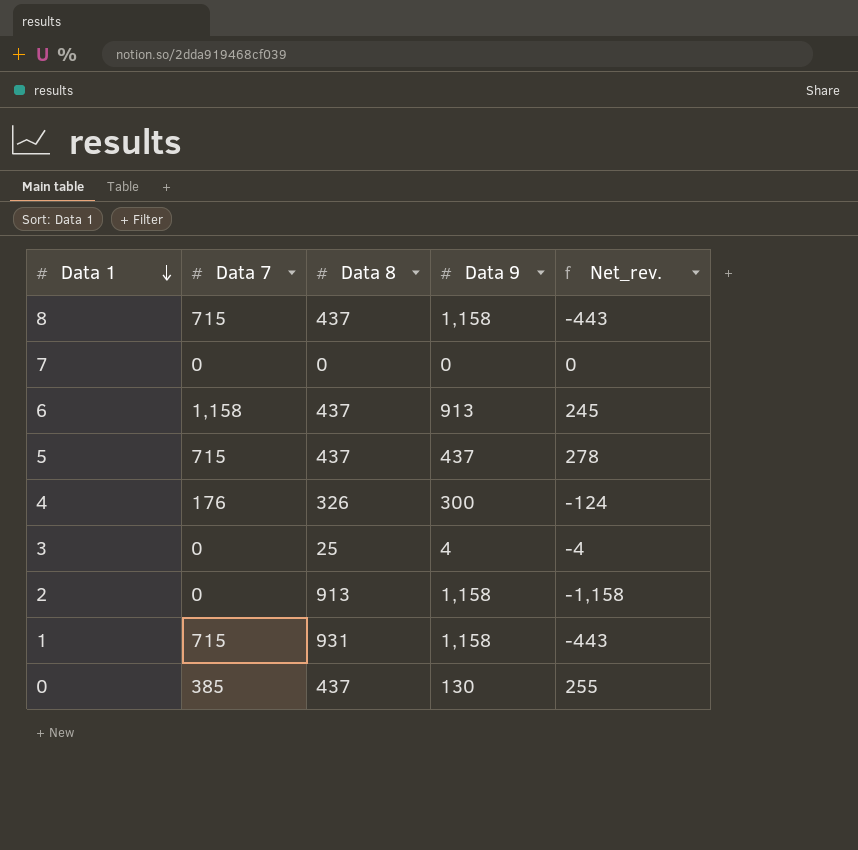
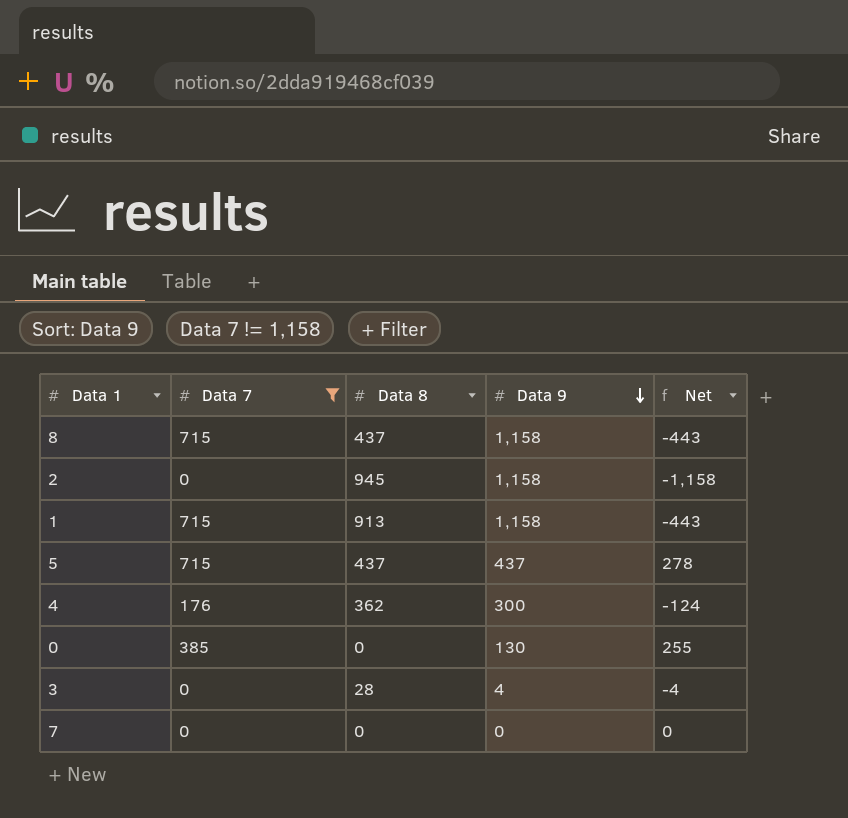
filter: none -> Data 7 != 1,158
row order: Data 1 descending -> Data 9 descending
column name: Net_rev. -> Net
2 | Data 8: 913 -> 945
1 | Data 8: 931 -> 913
4 | Data 8: 326 -> 362
0 | Data 8: 437 -> 0
3 | Data 8: 25 -> 28

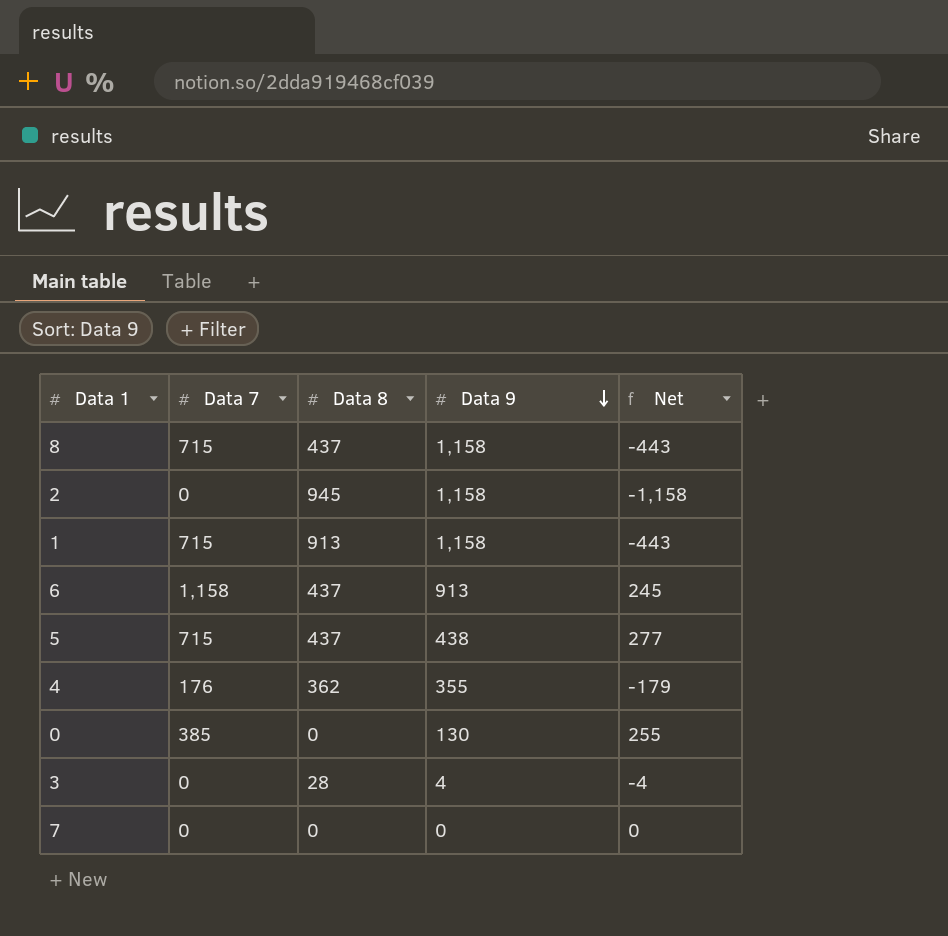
filter: Data 7 != 1,158 -> none
5 | Data 9: 437 -> 438
5 | Net: 278 -> 277
4 | Data 9: 300 -> 355
4 | Net: -124 -> -179

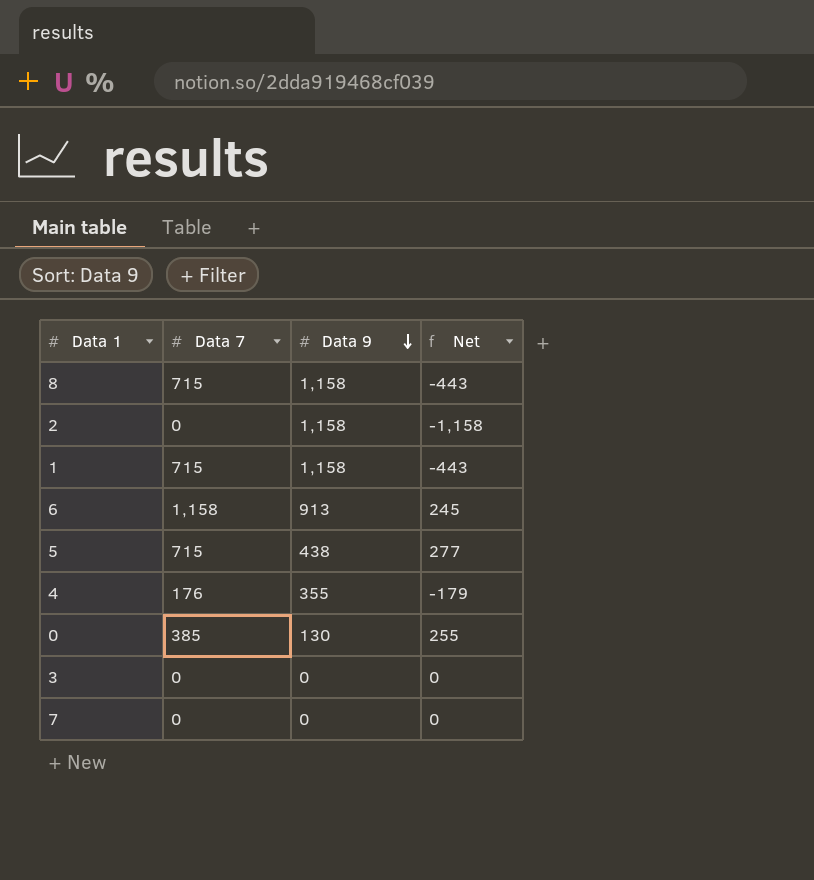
column Data 8 | position: 3 -> none
3 | Data 9: 4 -> 0
3 | Net: -4 -> 0

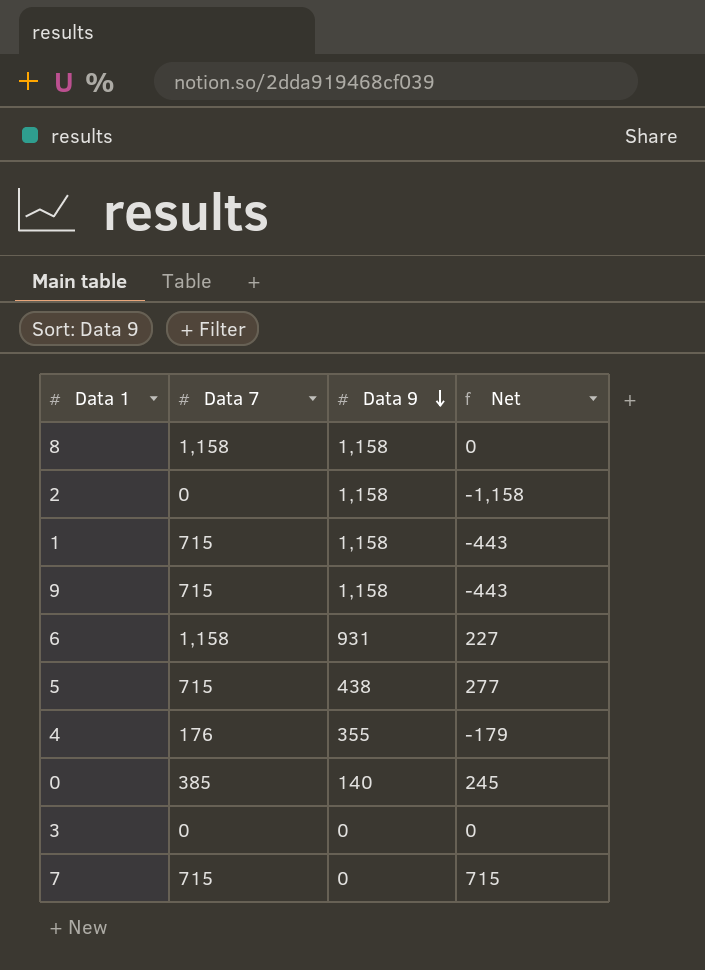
8 | Data 7: 715 -> 1,158
8 | Net: -443 -> 0
row 9: none -> 715 | 1,158 | -443
6 | Data 9: 913 -> 931
6 | Net: 245 -> 227
0 | Data 9: 130 -> 140
0 | Net: 255 -> 245
7 | Data 7: 0 -> 715
7 | Net: 0 -> 715

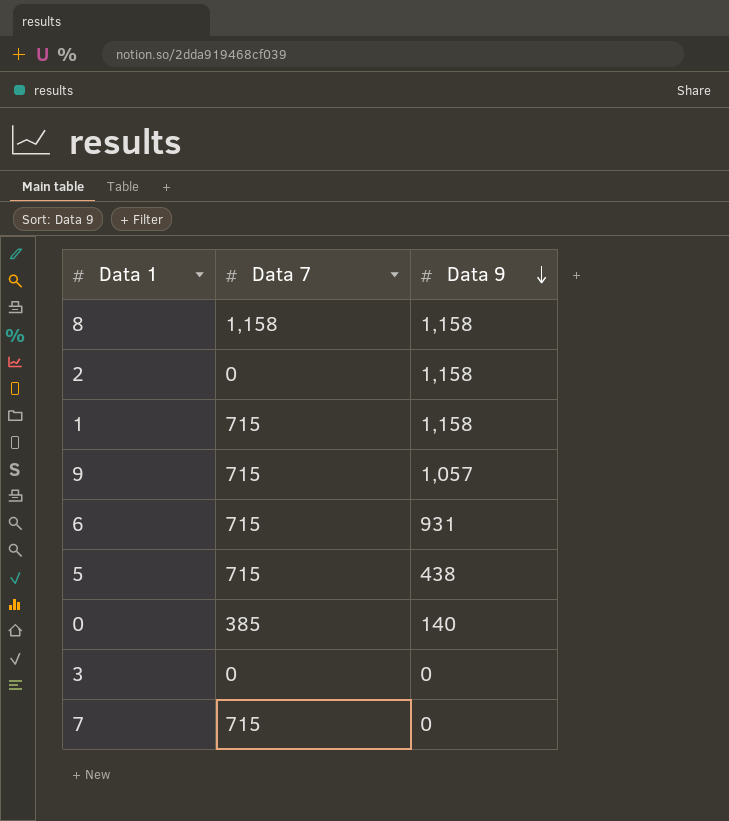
column Net | formula: [Data 7] - [Data 9] -> none
row 4: 176 | 355 | -179 -> none
9 | Data 9: 1,158 -> 1,057
6 | Data 7: 1,158 -> 715

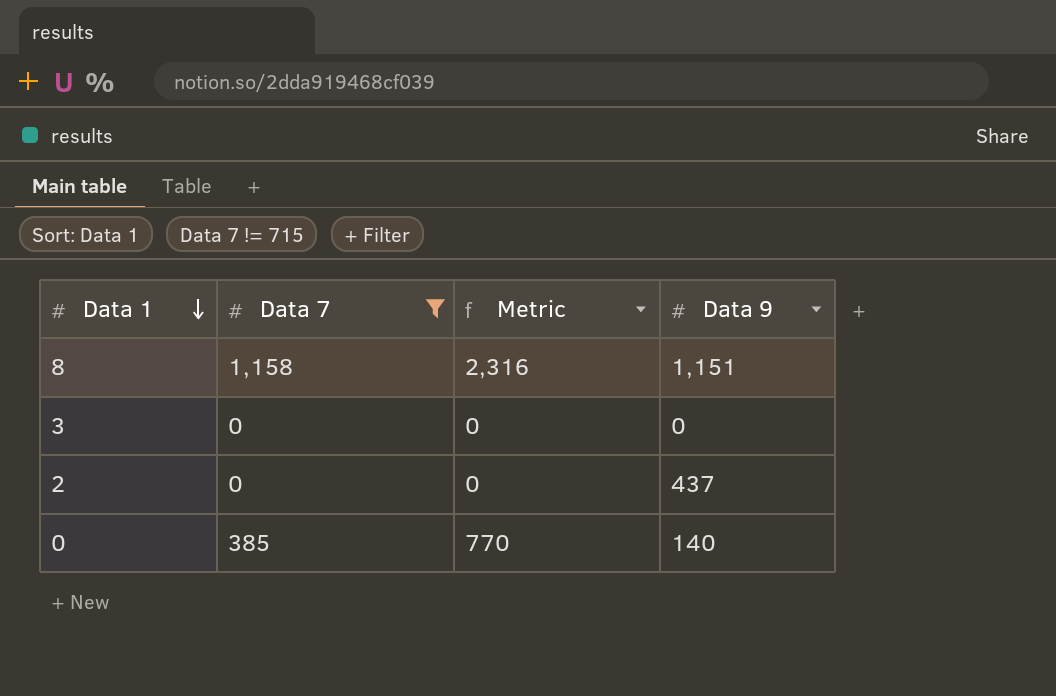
filter: none -> Data 7 != 715
row order: Data 9 descending -> Data 1 descending
column Metric | formula: none -> [Data 7] * 2
8 | Data 9: 1,158 -> 1,151
2 | Data 9: 1,158 -> 437

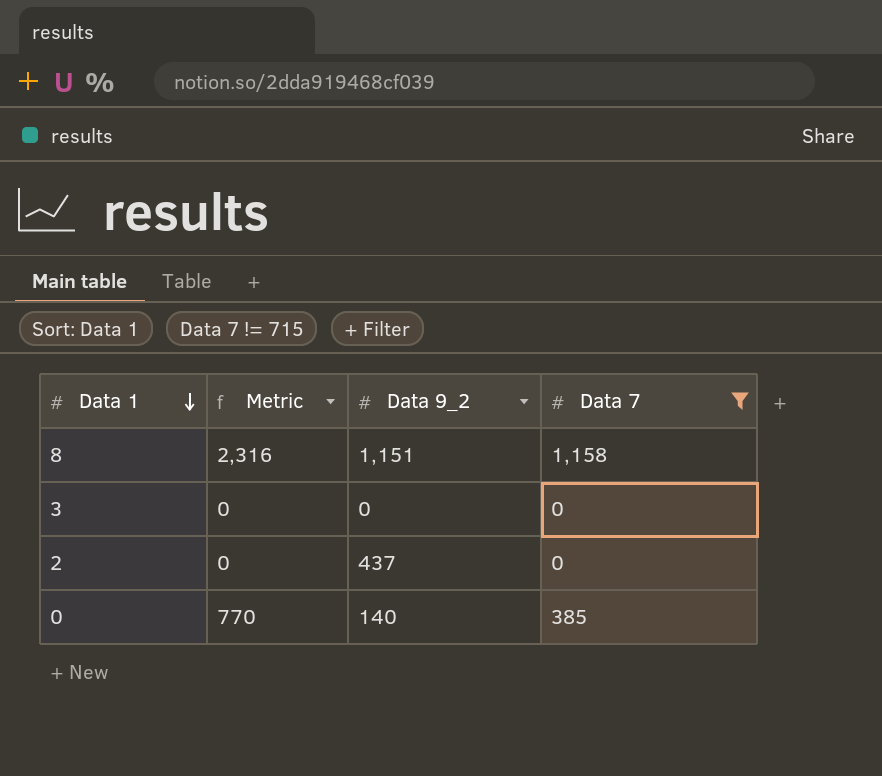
column name: Data 9 -> Data 9_2
column Data 7 | position: 2 -> 4

